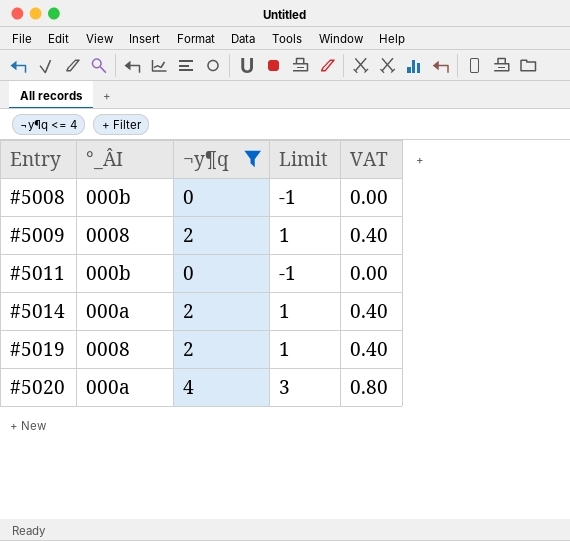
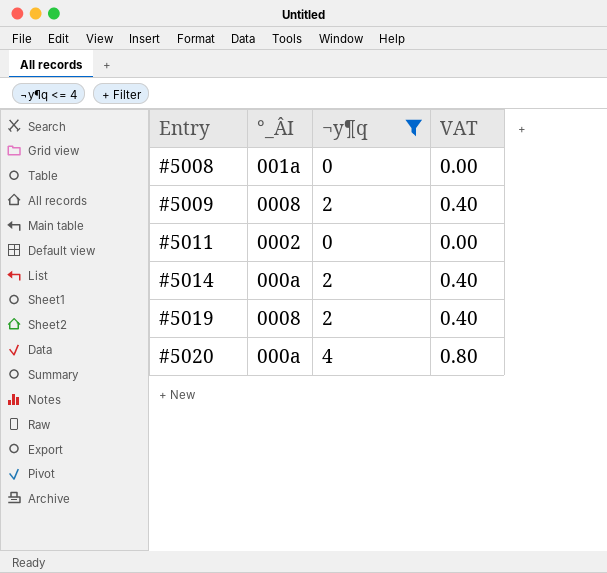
column Limit | formula: [¬y¶q] - 1 -> none
#5008 | °_ÂI: 000b -> 001a
#5011 | °_ÂI: 000b -> 0002

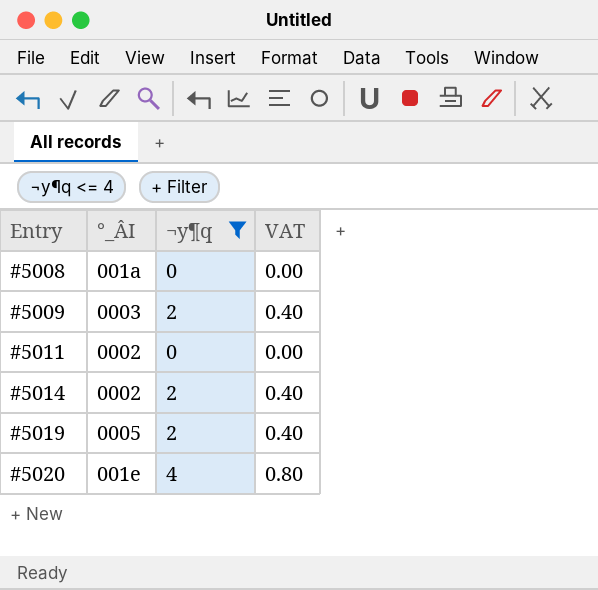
#5009 | °_ÂI: 0008 -> 0003
#5014 | °_ÂI: 000a -> 0002
#5019 | °_ÂI: 0008 -> 0005
#5020 | °_ÂI: 000a -> 001e

